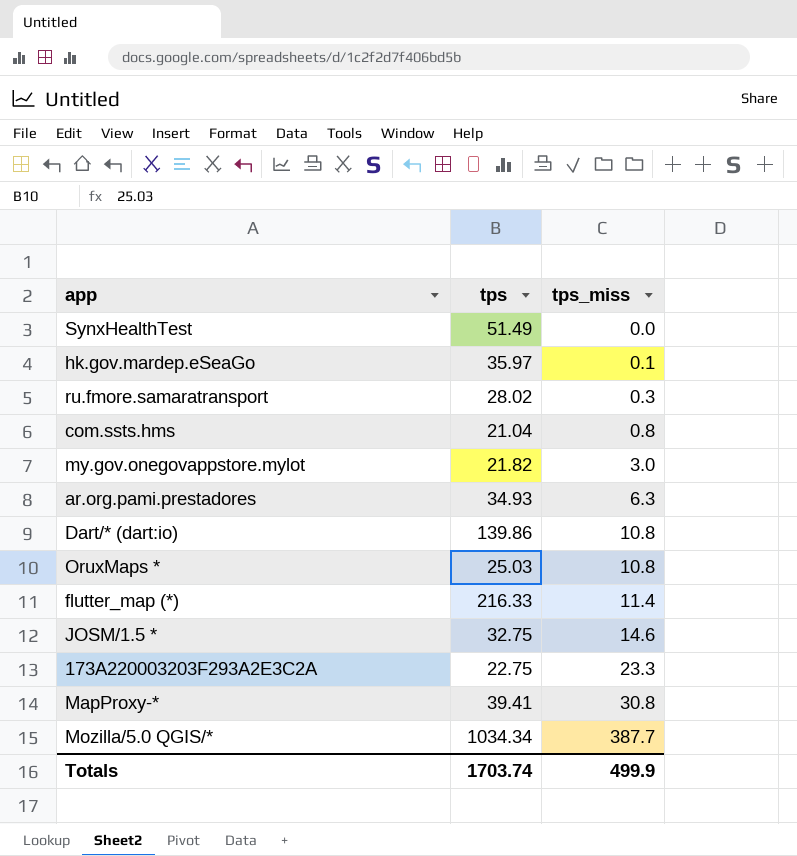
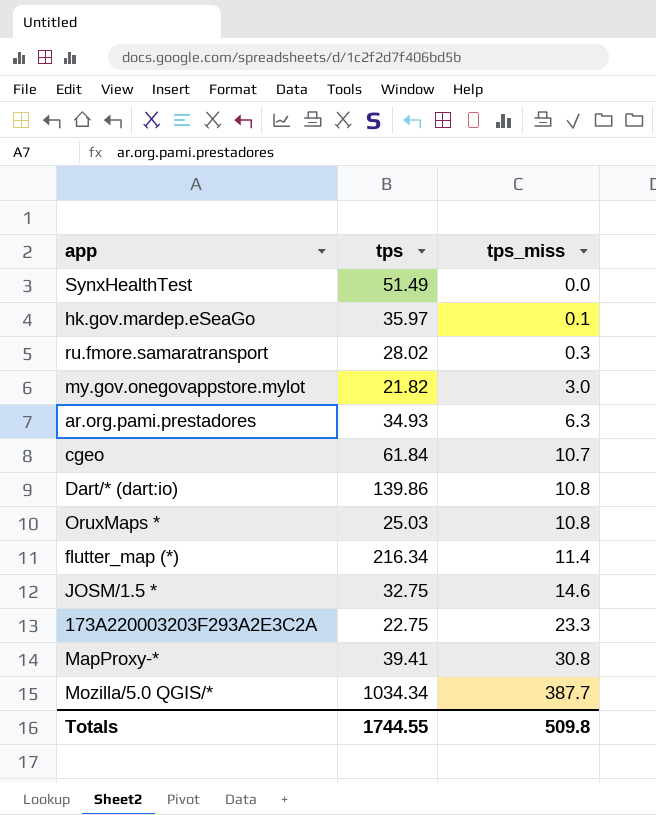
row com.ssts.hms: 21.04 | 0.8 -> none
row cgeo: none -> 61.84 | 10.7
flutter_map (*) | tps: 216.33 -> 216.34
Totals | tps: 1703.74 -> 1744.55
Totals | tps_miss: 499.9 -> 509.8

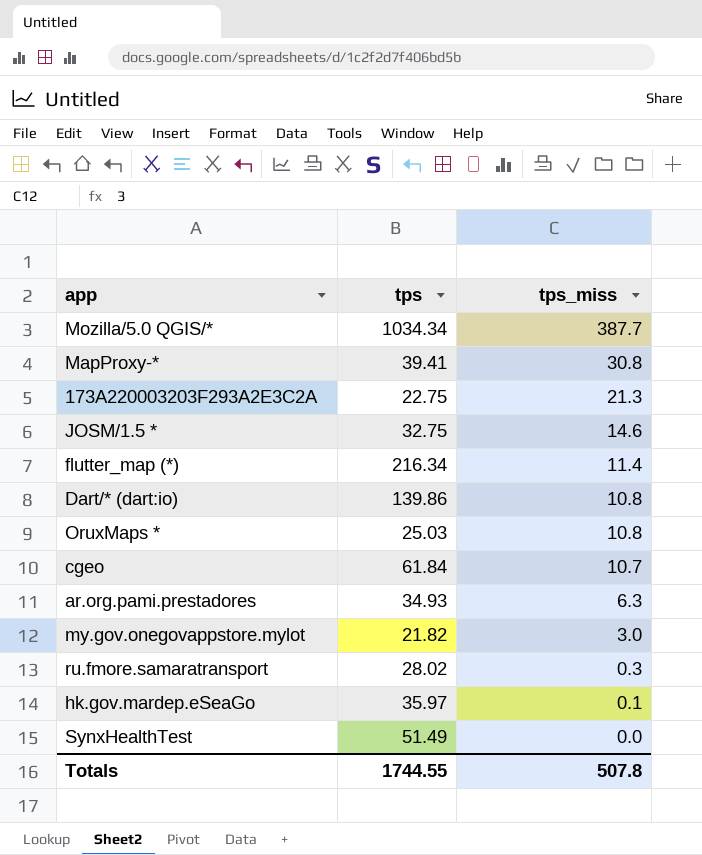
row order: tps_miss ascending -> tps_miss descending
173A220003203F293A2E3C2A | tps_miss: 23.3 -> 21.3
Totals | tps_miss: 509.8 -> 507.8

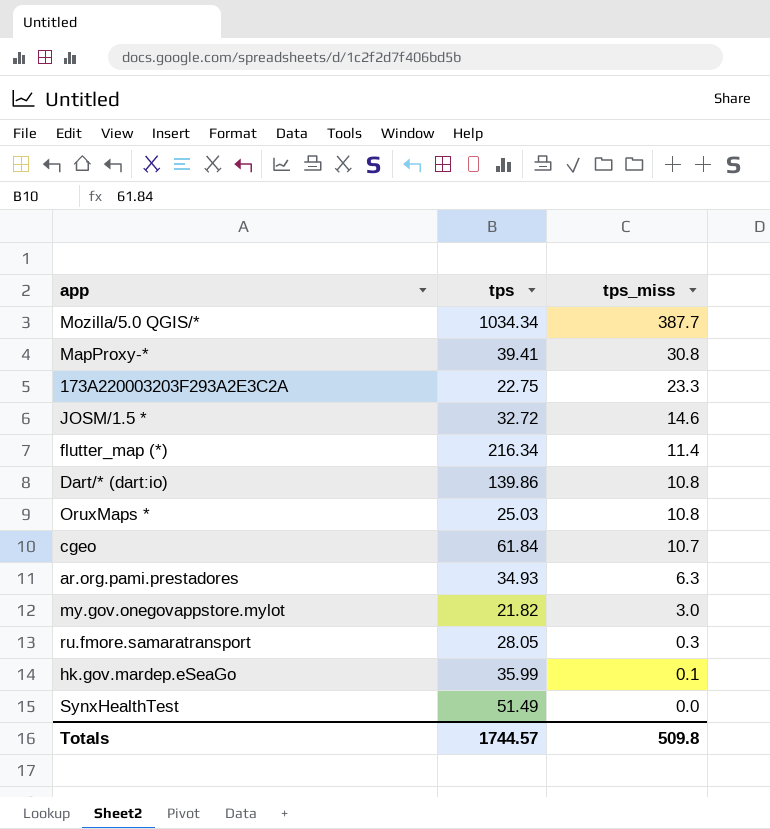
173A220003203F293A2E3C2A | tps_miss: 21.3 -> 23.3
JOSM/1.5 * | tps: 32.75 -> 32.72
ru.fmore.samaratransport | tps: 28.02 -> 28.05
hk.gov.mardep.eSeaGo | tps: 35.97 -> 35.99
Totals | tps: 1744.55 -> 1744.57
Totals | tps_miss: 507.8 -> 509.8

